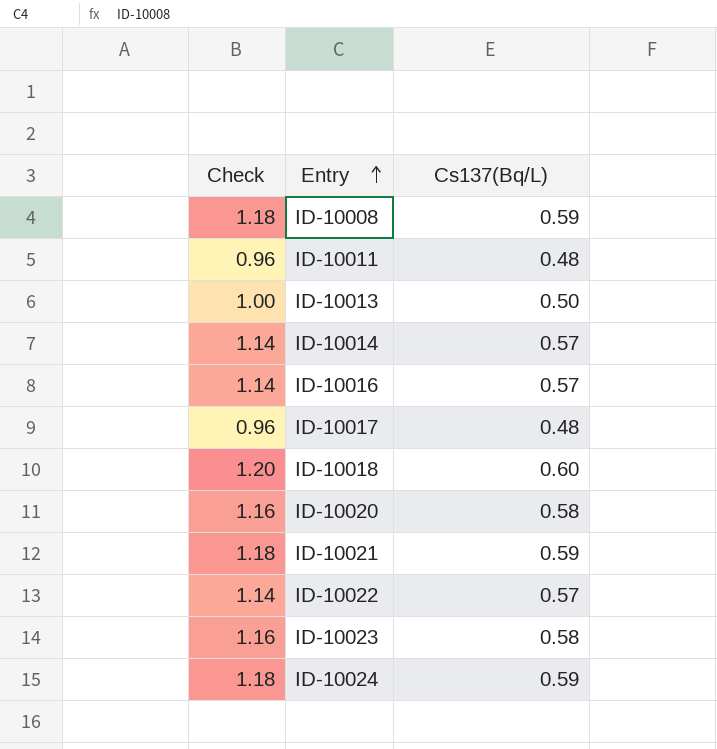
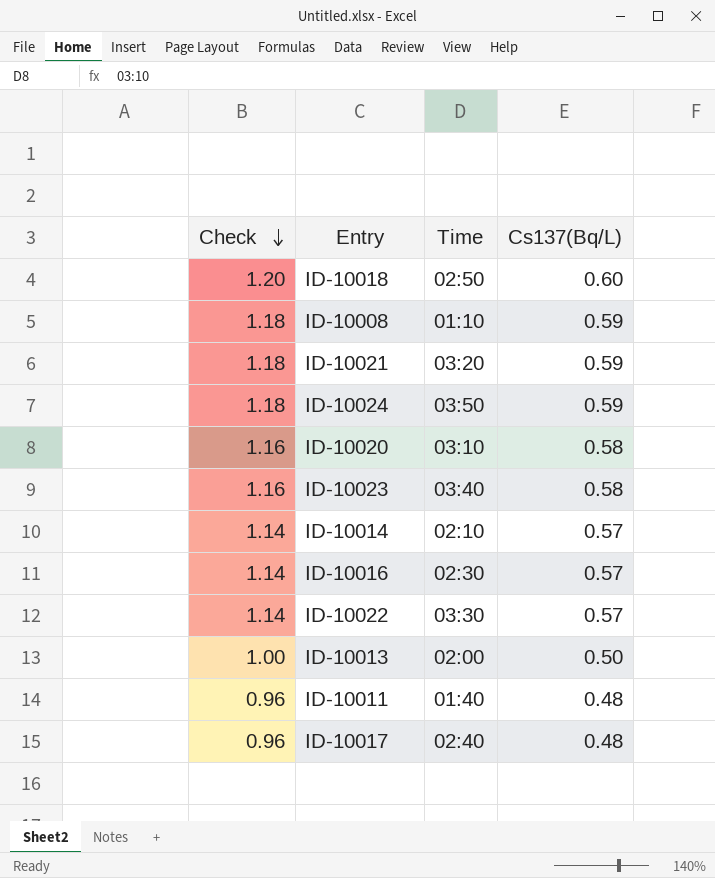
row order: Entry ascending -> Check descending
column Time | position: none -> 3

